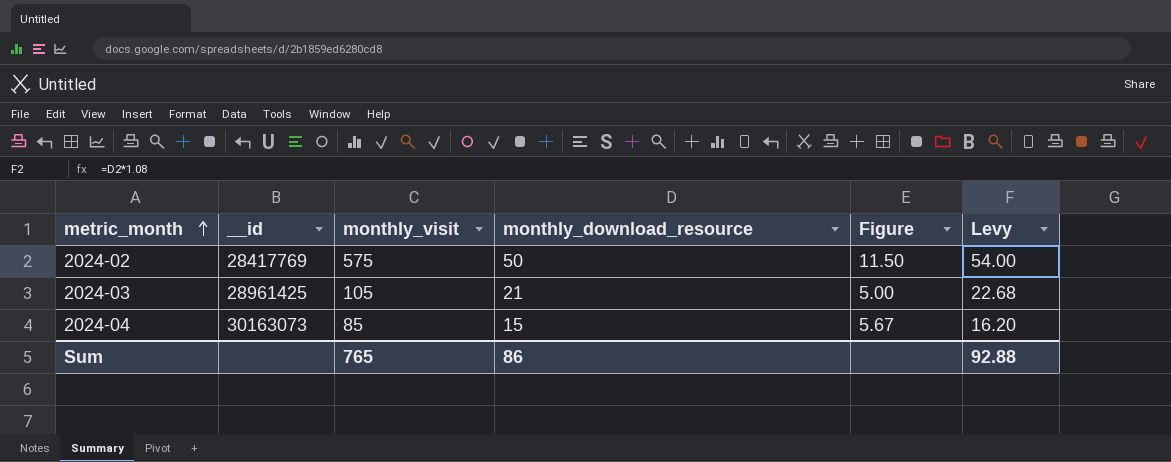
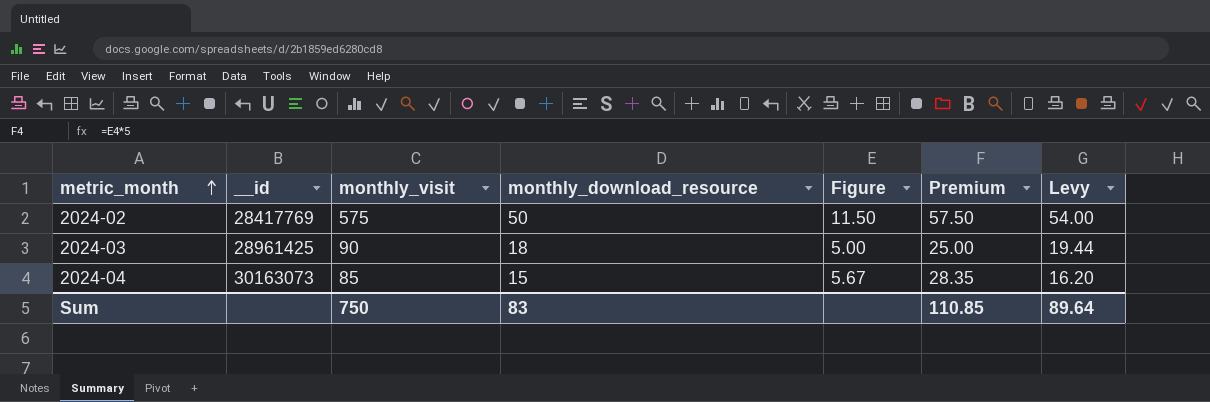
column Premium | formula: none -> [Figure] * 5
2024-03 | monthly_visit: 105 -> 90
2024-03 | monthly_download_resource: 21 -> 18
2024-03 | Levy: 22.68 -> 19.44
Sum | monthly_visit: 765 -> 750
Sum | monthly_download_resource: 86 -> 83
Sum | Levy: 92.88 -> 89.64

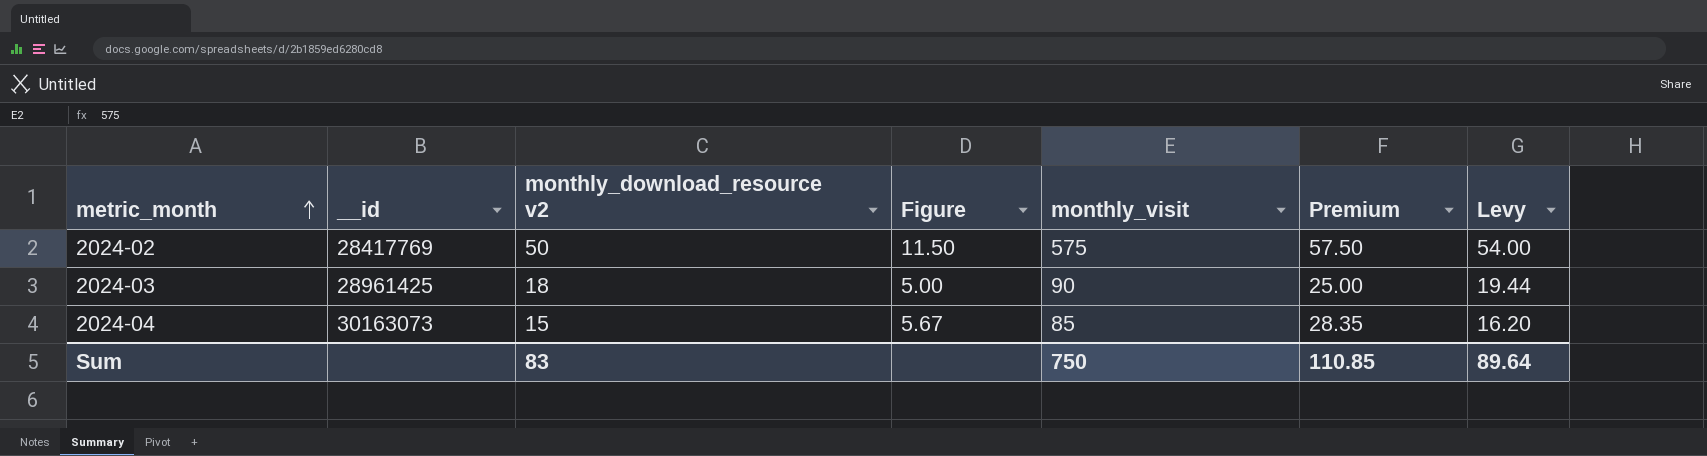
column name: monthly_download_resource -> monthly_download_resource v2
column monthly_visit | position: 3 -> 5

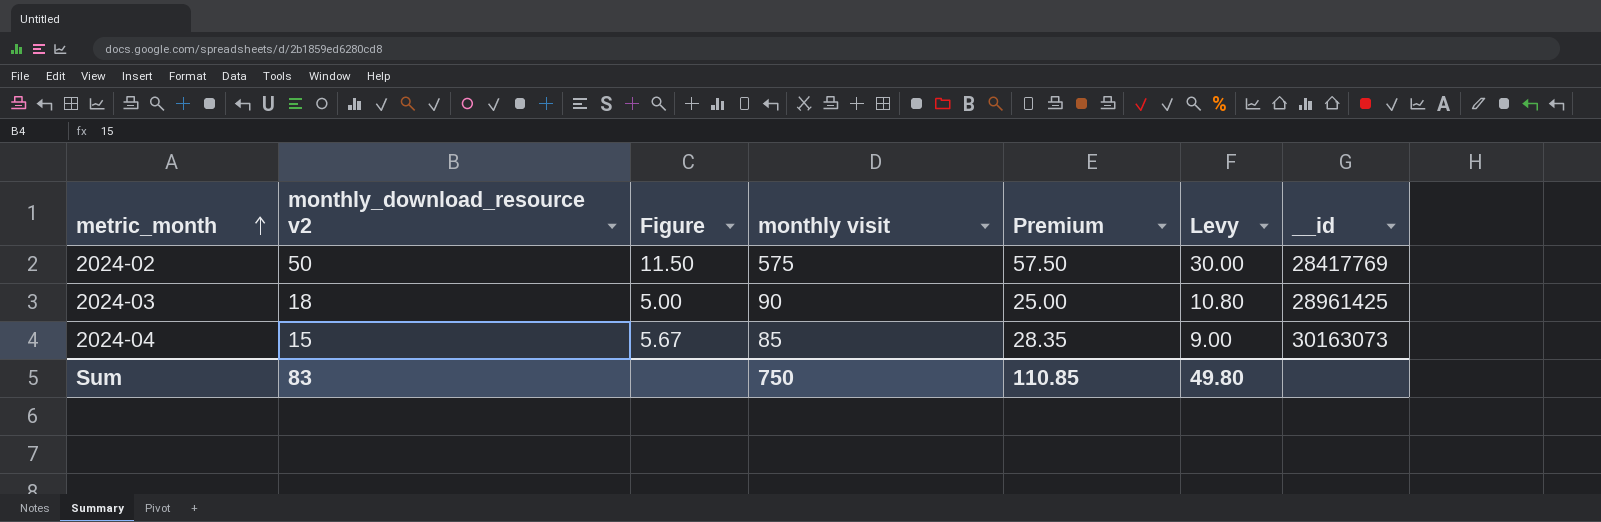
column name: monthly_visit -> monthly visit
column Levy | formula: [monthly_download_resource v2] * 1.08 -> [monthly_download_resource v2] * 0.6
column __id | position: 2 -> 7
Sum | Levy: 89.64 -> 49.80

